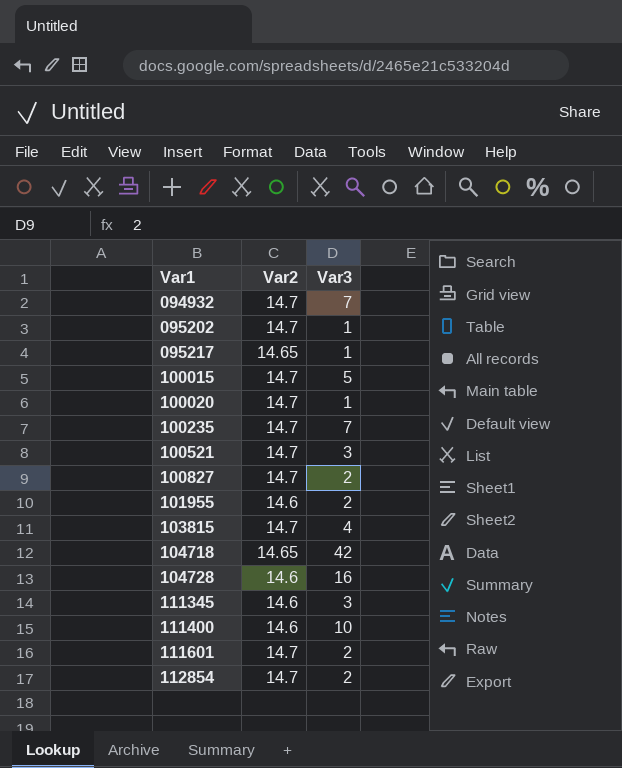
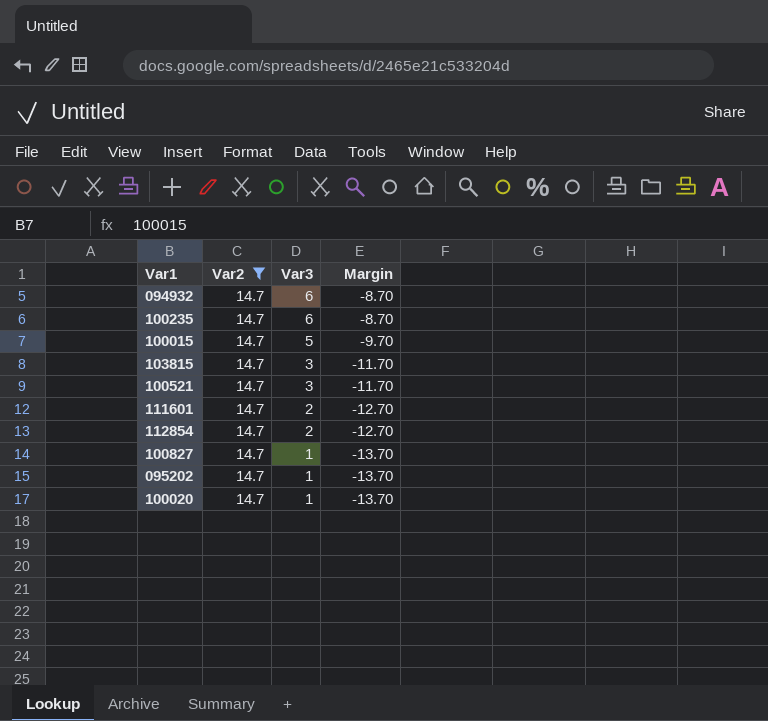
filter: none -> Var2 = 14.7
row order: Var1 ascending -> Var3 descending
column Margin | formula: none -> [Var3] - [Var2]
094932 | Var3: 7 -> 6
100235 | Var3: 7 -> 6
103815 | Var3: 4 -> 3
100827 | Var3: 2 -> 1

